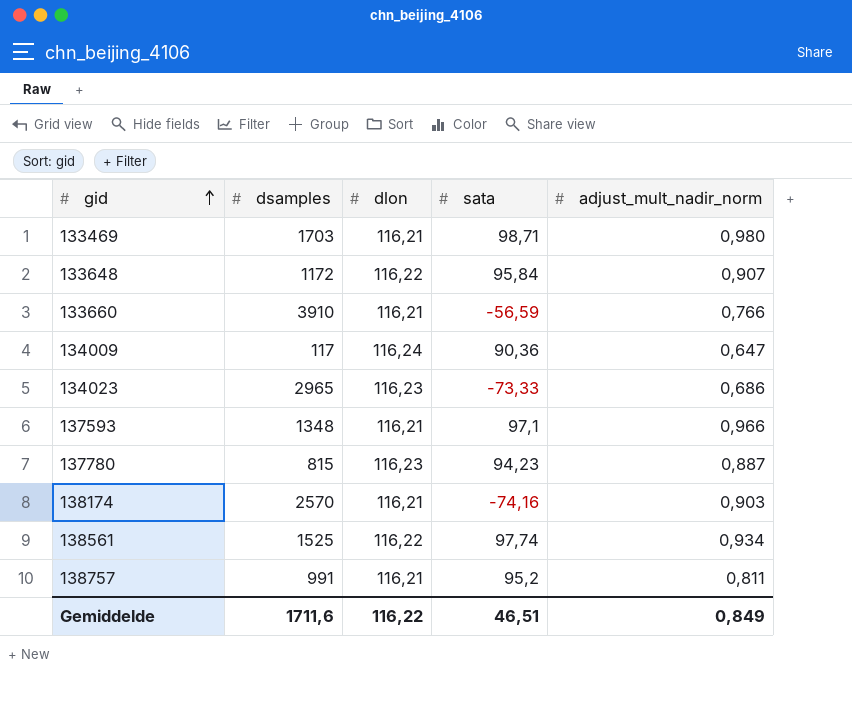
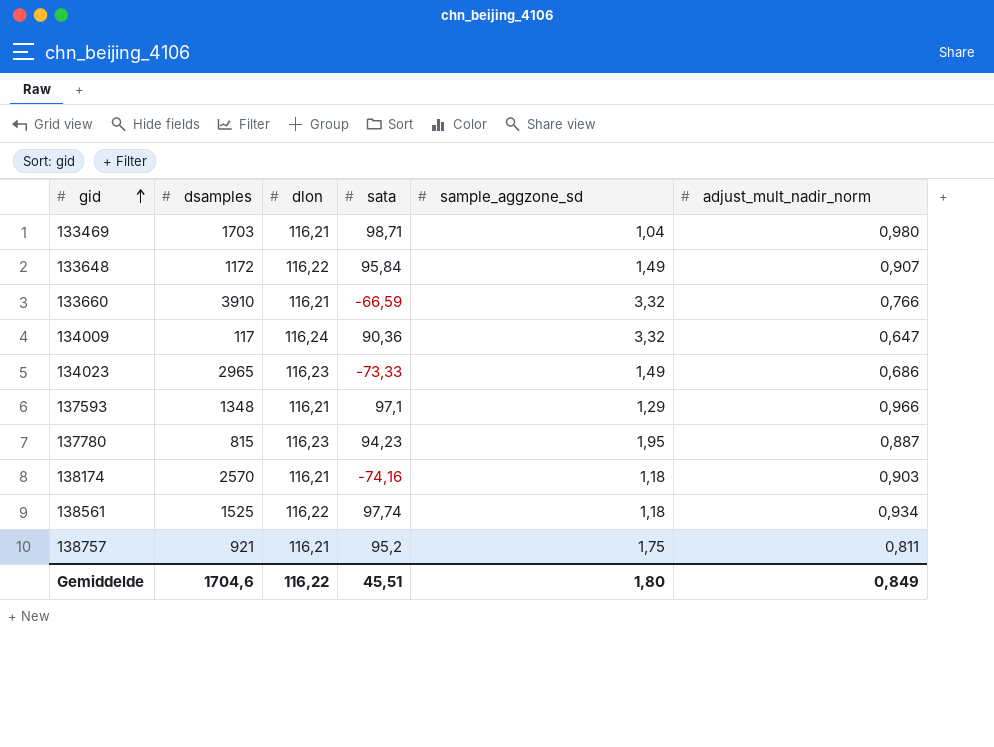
column sample_aggzone_sd | position: none -> 5
133660 | sata: -56,59 -> -66,59
138757 | dsamples: 991 -> 921
Gemiddelde | dsamples: 1711,6 -> 1704,6
Gemiddelde | sata: 46,51 -> 45,51

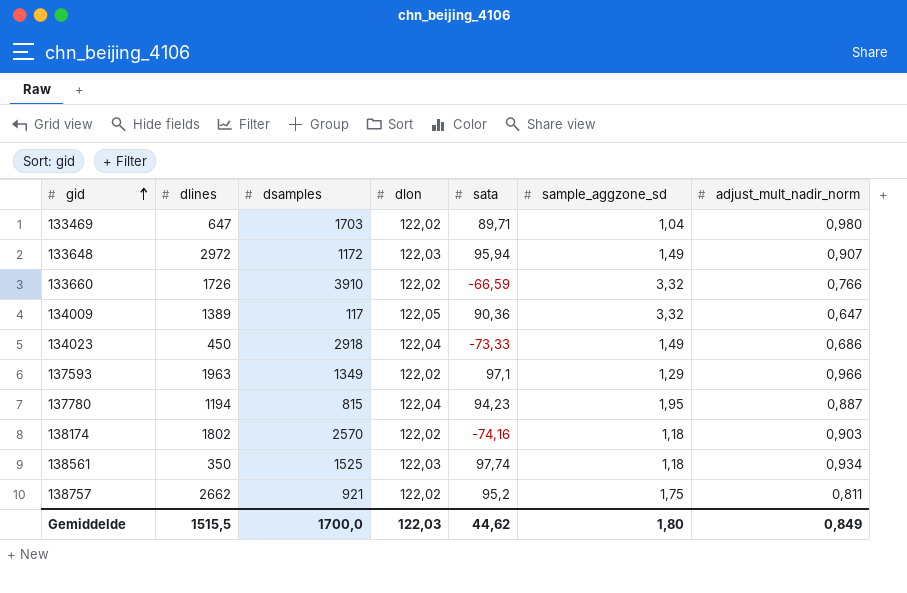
column dlines | position: none -> 2
133469 | dlon: 116,21 -> 122,02
133469 | sata: 98,71 -> 89,71
133648 | dlon: 116,22 -> 122,03
133648 | sata: 95,84 -> 95,94
133660 | dlon: 116,21 -> 122,02
134009 | dlon: 116,24 -> 122,05
134023 | dsamples: 2965 -> 2918
134023 | dlon: 116,23 -> 122,04
137593 | dsamples: 1348 -> 1349
137593 | dlon: 116,21 -> 122,02
137780 | dlon: 116,23 -> 122,04
138174 | dlon: 116,21 -> 122,02
138561 | dlon: 116,22 -> 122,03
138757 | dlon: 116,21 -> 122,02
Gemiddelde | dsamples: 1704,6 -> 1700,0
Gemiddelde | dlon: 116,22 -> 122,03
Gemiddelde | sata: 45,51 -> 44,62

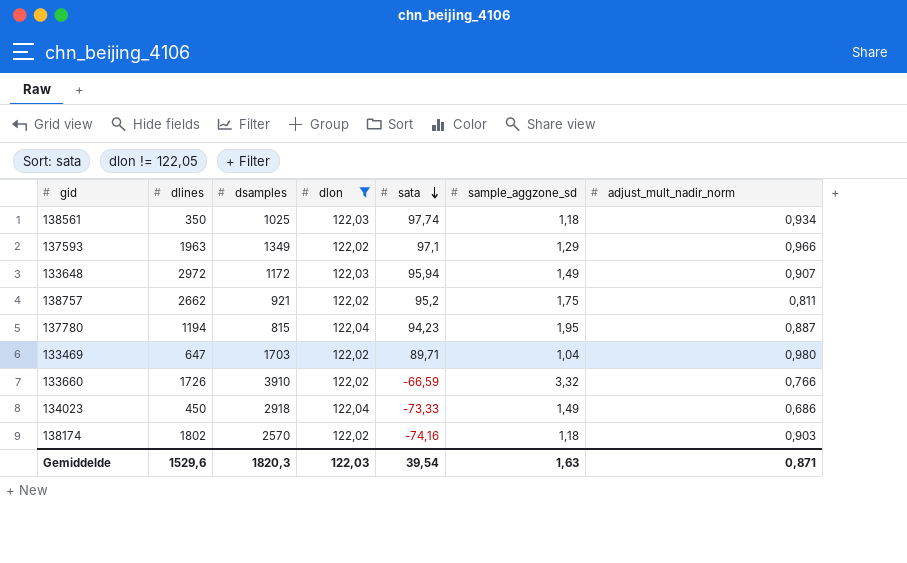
filter: none -> dlon != 122,05
row order: gid ascending -> sata descending
138561 | dsamples: 1525 -> 1025
Gemiddelde | dlines: 1515,5 -> 1529,6
Gemiddelde | dsamples: 1700,0 -> 1820,3
Gemiddelde | sata: 44,62 -> 39,54
Gemiddelde | sample_aggzone_sd: 1,80 -> 1,63
Gemiddelde | adjust_mult_nadir_norm: 0,849 -> 0,871

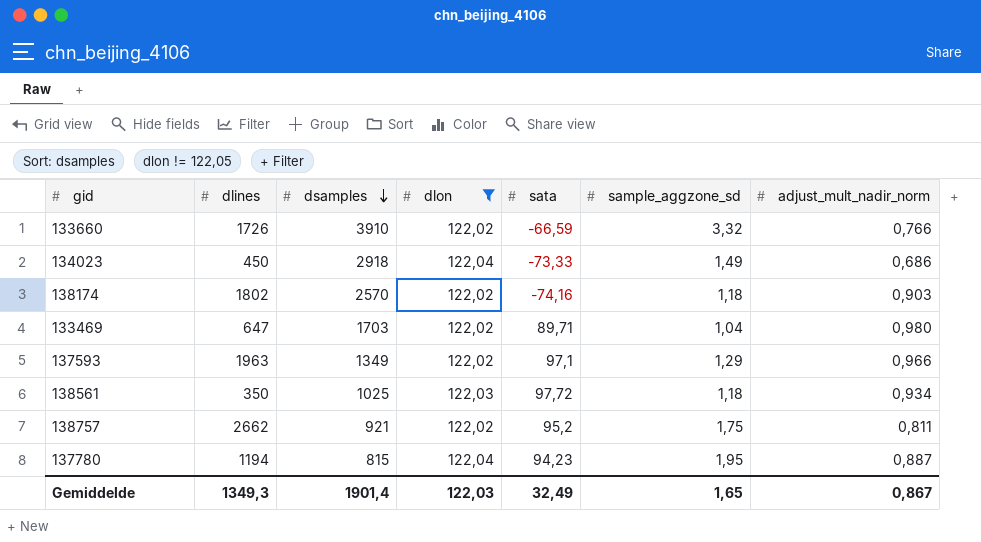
row order: sata descending -> dsamples descending
row 133648: 2972 | 1172 | 122,03 | 95,94 | 1,49 | 0,907 -> none
138561 | sata: 97,74 -> 97,72
Gemiddelde | dlines: 1529,6 -> 1349,3
Gemiddelde | dsamples: 1820,3 -> 1901,4
Gemiddelde | sata: 39,54 -> 32,49
Gemiddelde | sample_aggzone_sd: 1,63 -> 1,65
Gemiddelde | adjust_mult_nadir_norm: 0,871 -> 0,867

